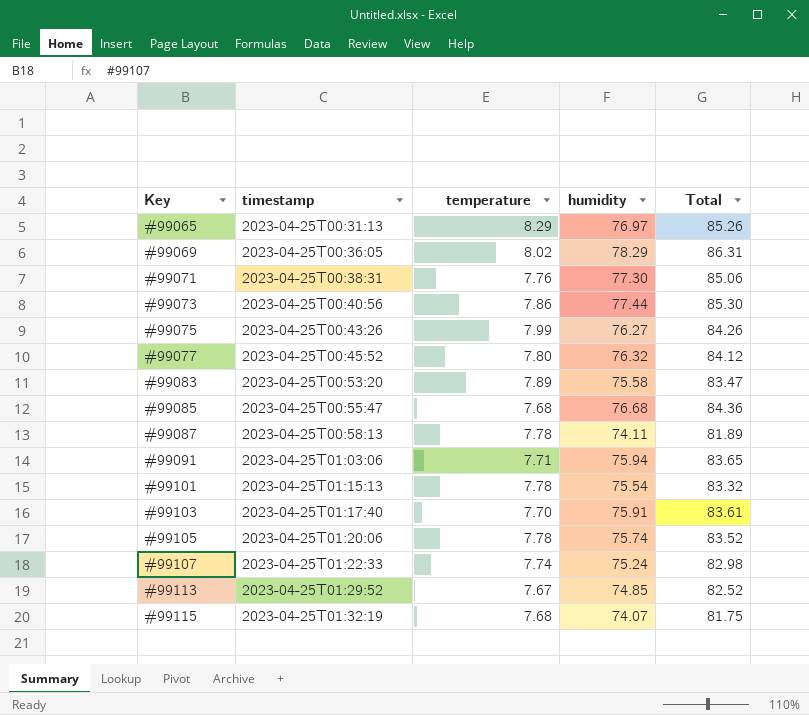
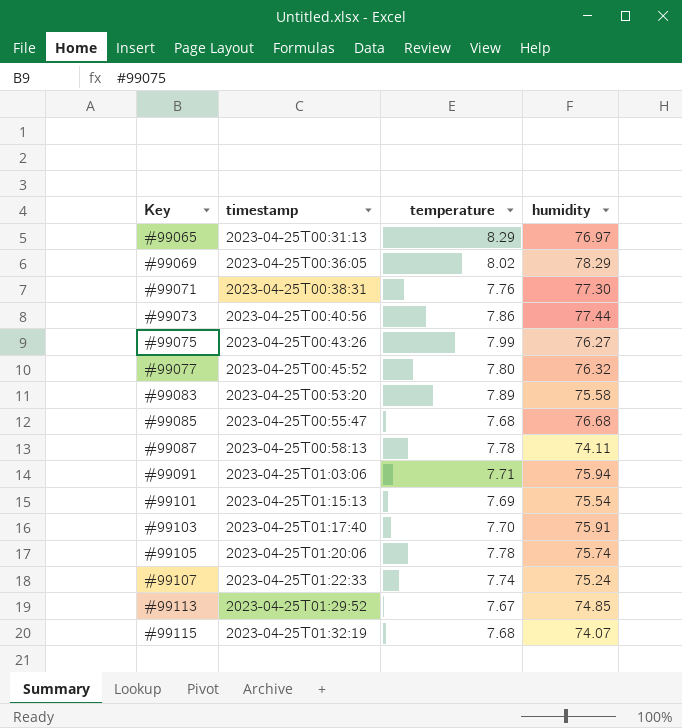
column Total | formula: [temperature] + [humidity] -> none
#99101 | temperature: 7.78 -> 7.69

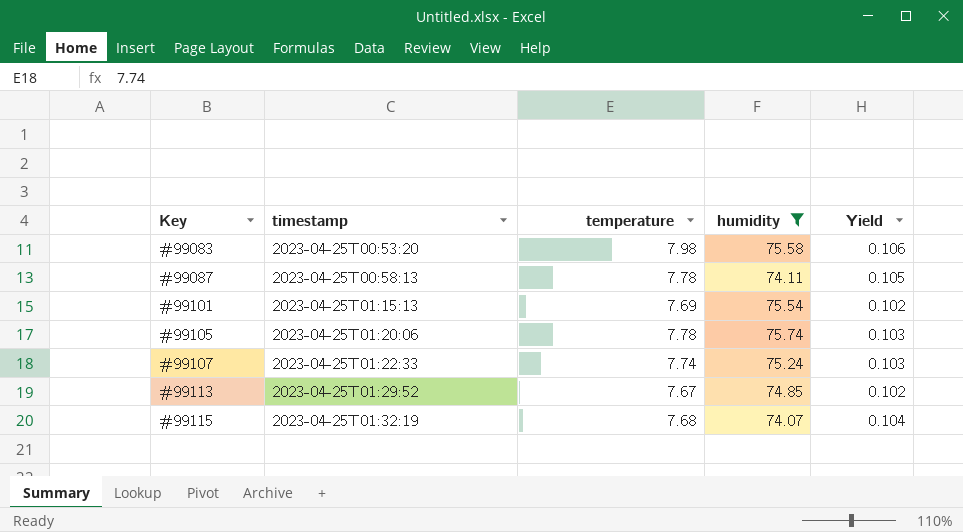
filter: none -> humidity <= 75.74
column Yield | formula: none -> [temperature] / [humidity]
#99083 | temperature: 7.89 -> 7.98

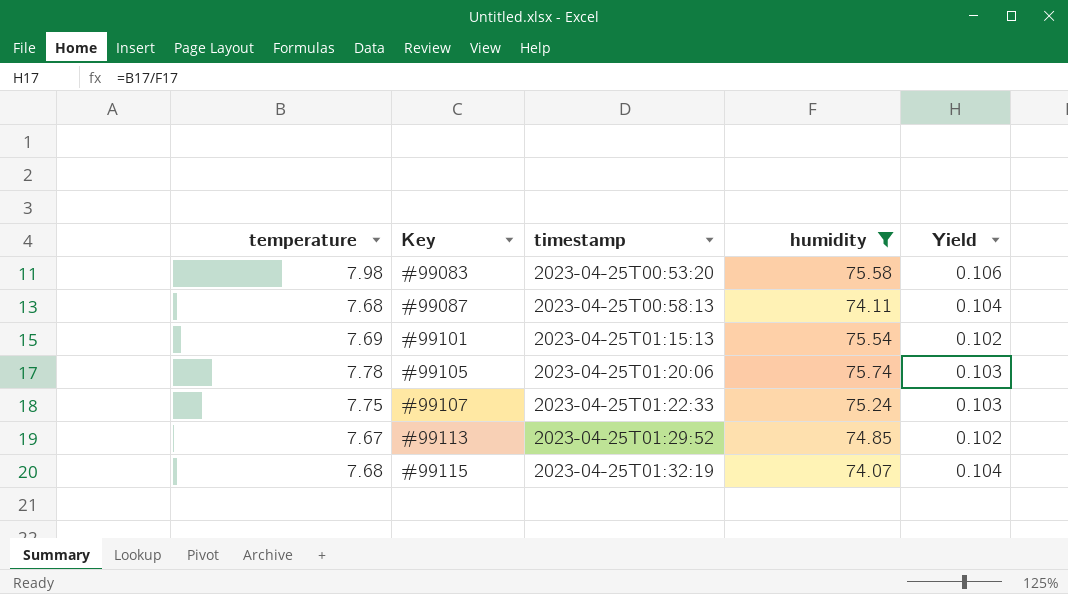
column temperature | position: 3 -> 1
#99087 | temperature: 7.78 -> 7.68
#99087 | Yield: 0.105 -> 0.104
#99107 | temperature: 7.74 -> 7.75

